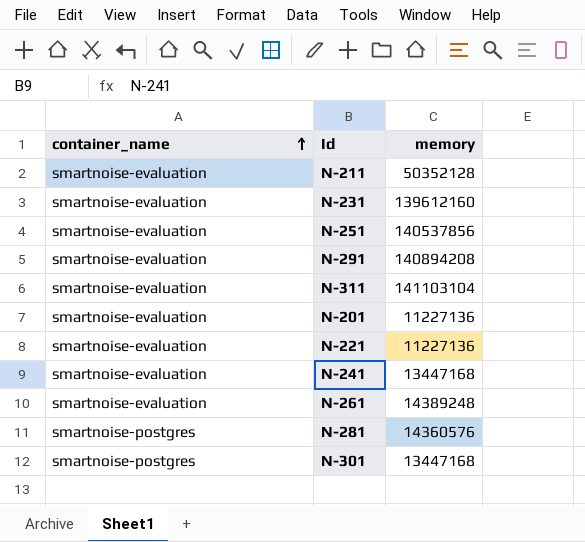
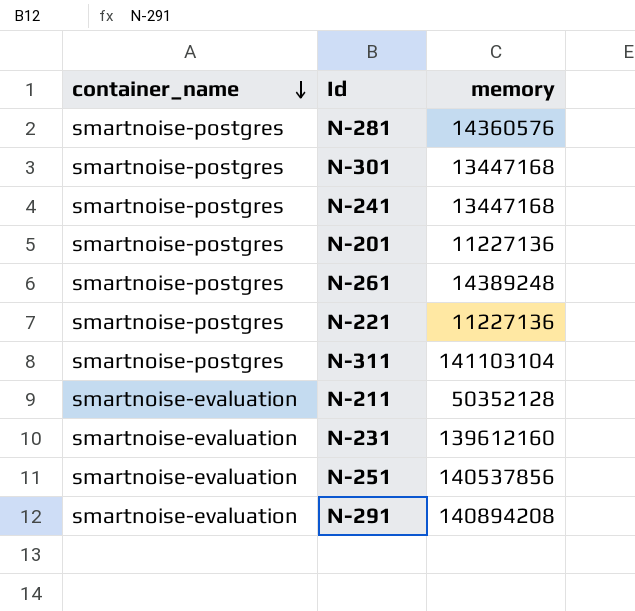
row order: container_name ascending -> container_name descending
N-241 | container_name: smartnoise-evaluation -> smartnoise-postgres
N-201 | container_name: smartnoise-evaluation -> smartnoise-postgres
N-261 | container_name: smartnoise-evaluation -> smartnoise-postgres
N-221 | container_name: smartnoise-evaluation -> smartnoise-postgres
N-311 | container_name: smartnoise-evaluation -> smartnoise-postgres

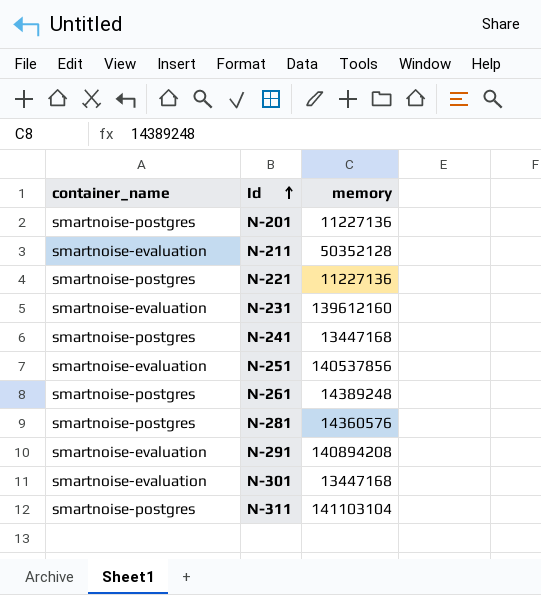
row order: container_name descending -> Id ascending
N-301 | container_name: smartnoise-postgres -> smartnoise-evaluation

